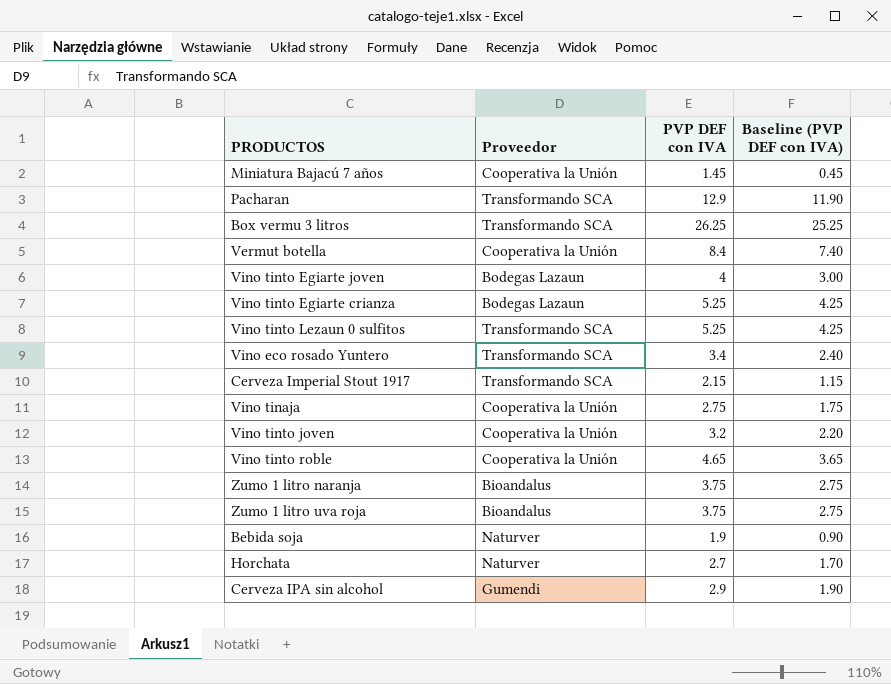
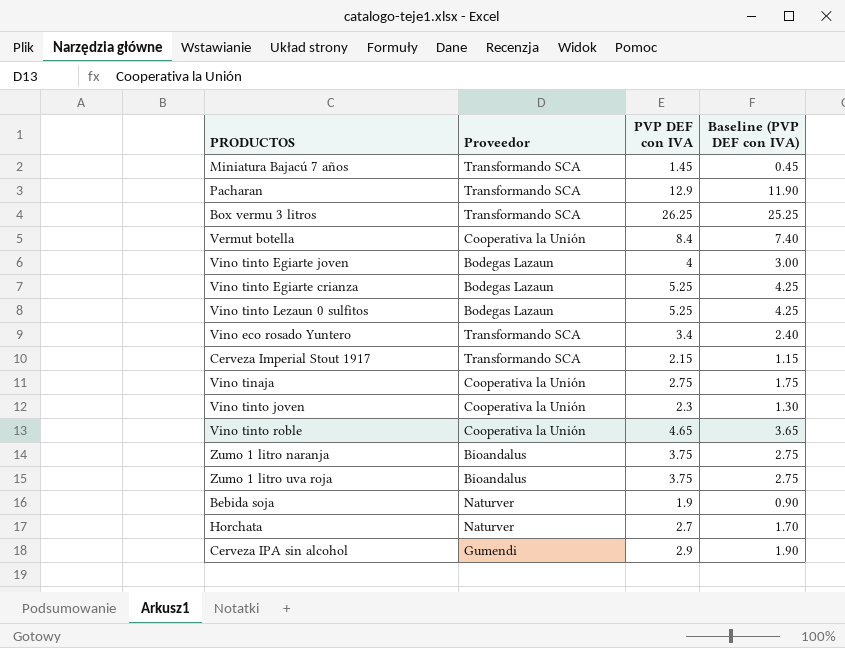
Miniatura Bajacú 7 años | Proveedor: Cooperativa la Unión -> Transformando SCA
Vino tinto Lezaun 0 sulfitos | Proveedor: Transformando SCA -> Bodegas Lazaun
Vino tinto joven | PVP DEF con IVA: 3.2 -> 2.3
Vino tinto joven | Baseline (PVP DEF con IVA): 2.20 -> 1.30

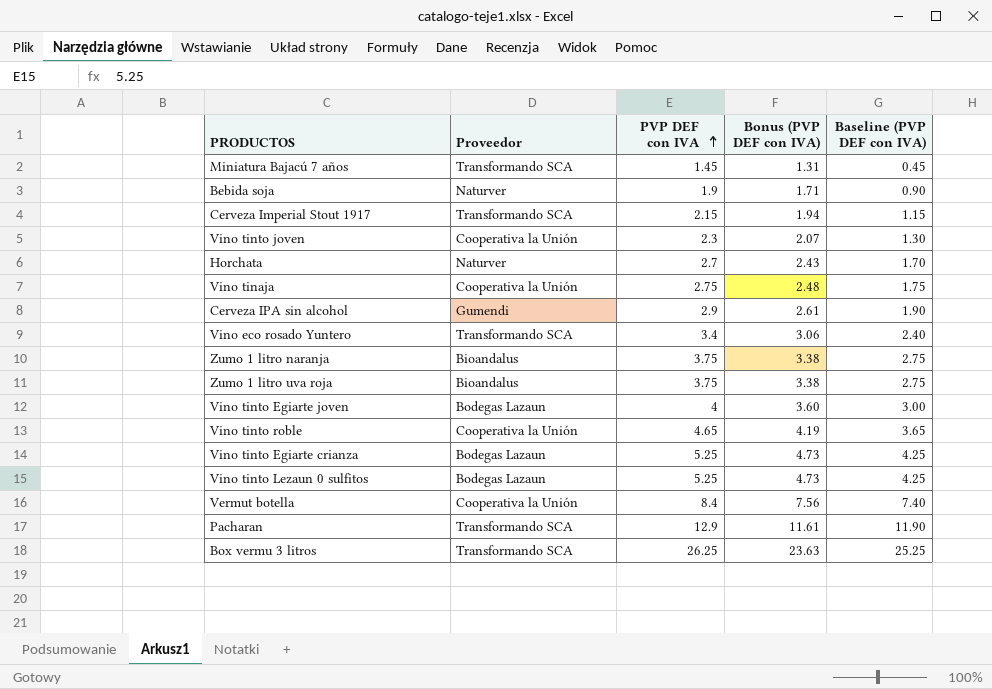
row order: none -> PVP DEF con IVA ascending
column Bonus (PVP DEF con IVA) | formula: none -> [PVP DEF con IVA] * 0.9

